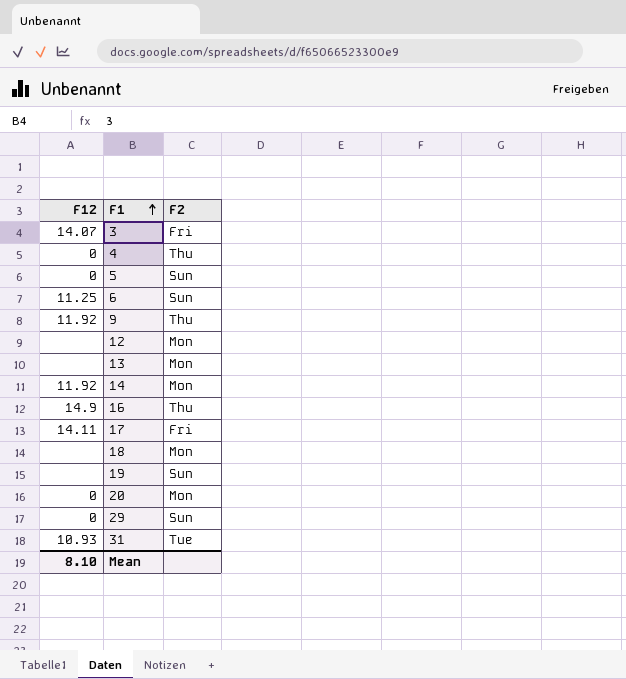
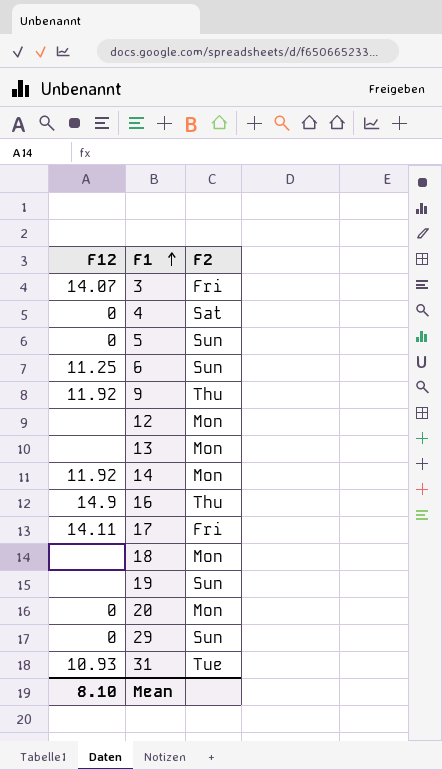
4 | F2: Thu -> Sat

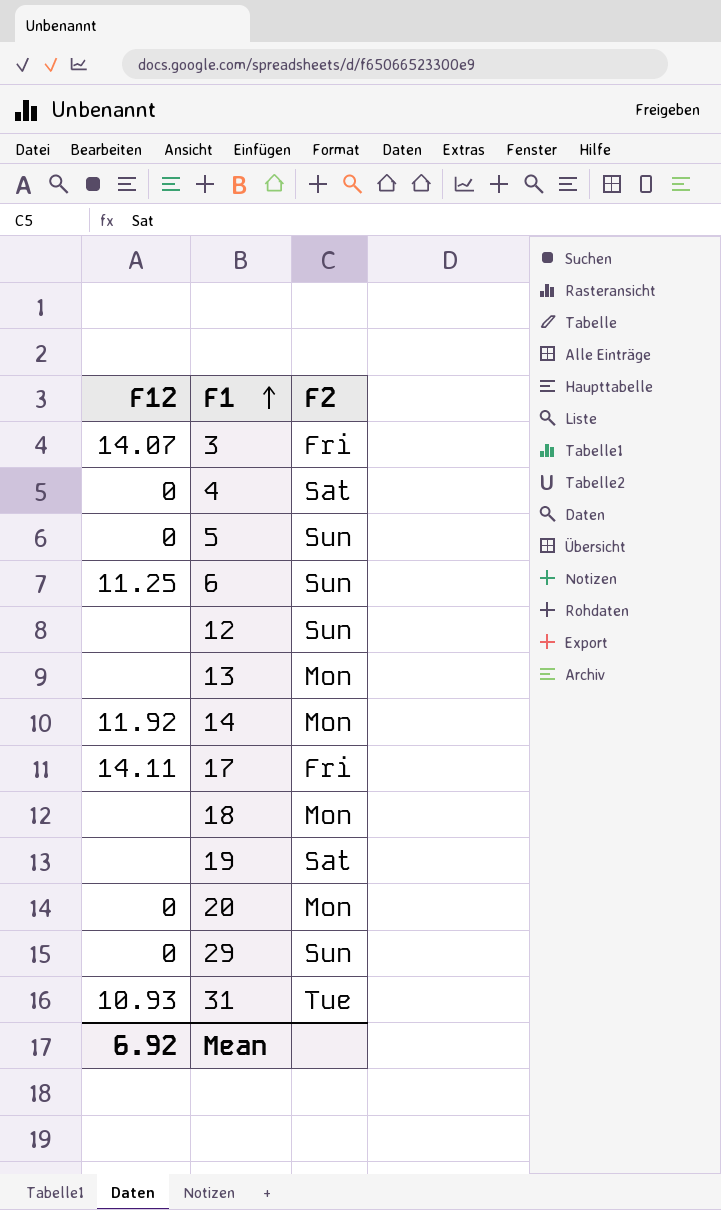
row 9: 11.92 | Thu -> none
row 16: 14.9 | Thu -> none
12 | F2: Mon -> Sun
19 | F2: Sun -> Sat
Mean | F12: 8.10 -> 6.92

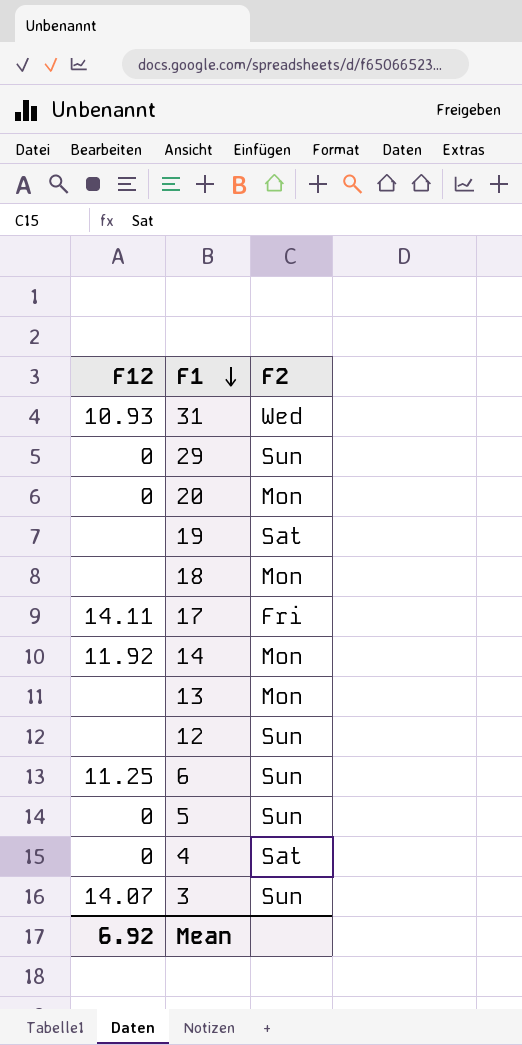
row order: F1 ascending -> F1 descending
31 | F2: Tue -> Wed
3 | F2: Fri -> Sun

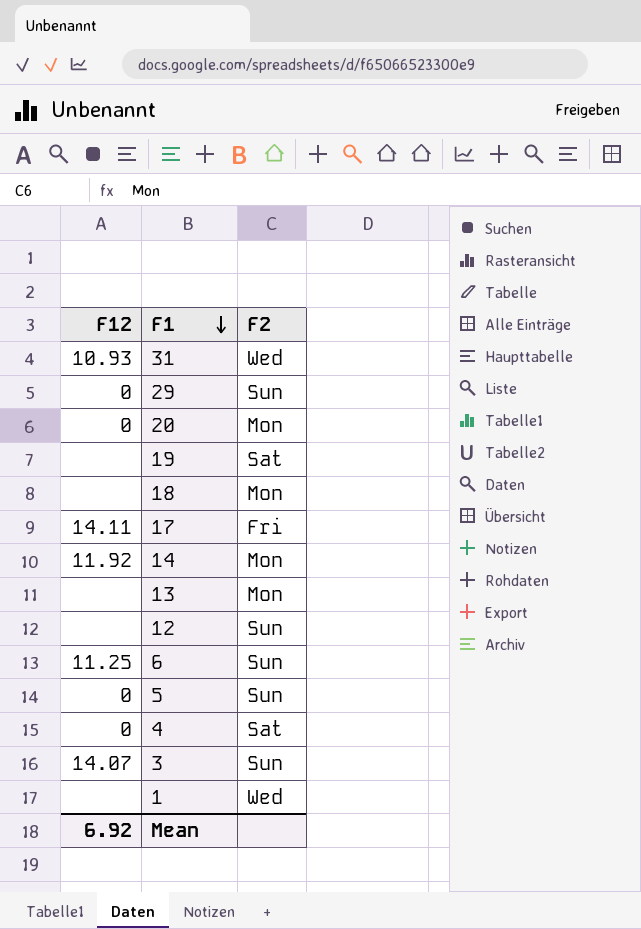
row 1: none -> none | Wed

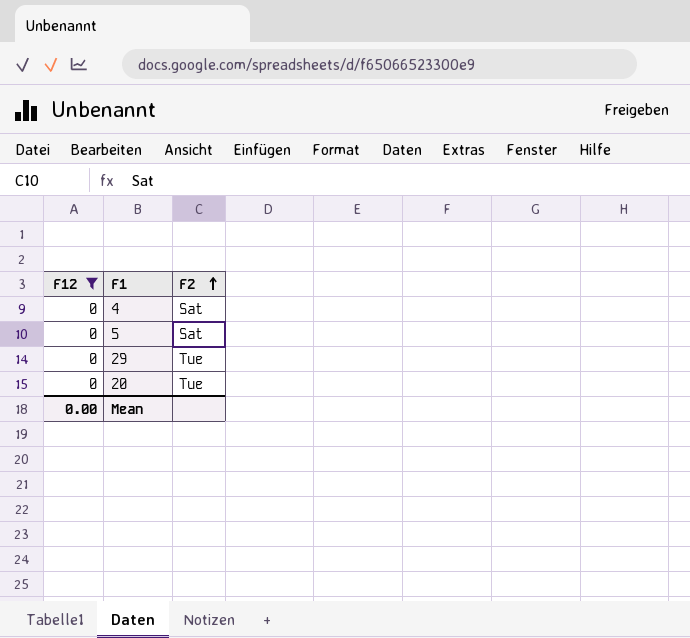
filter: none -> F12 = 0
row order: F1 descending -> F2 ascending
5 | F2: Sun -> Sat
29 | F2: Sun -> Tue
20 | F2: Mon -> Tue
Mean | F12: 6.92 -> 0.00

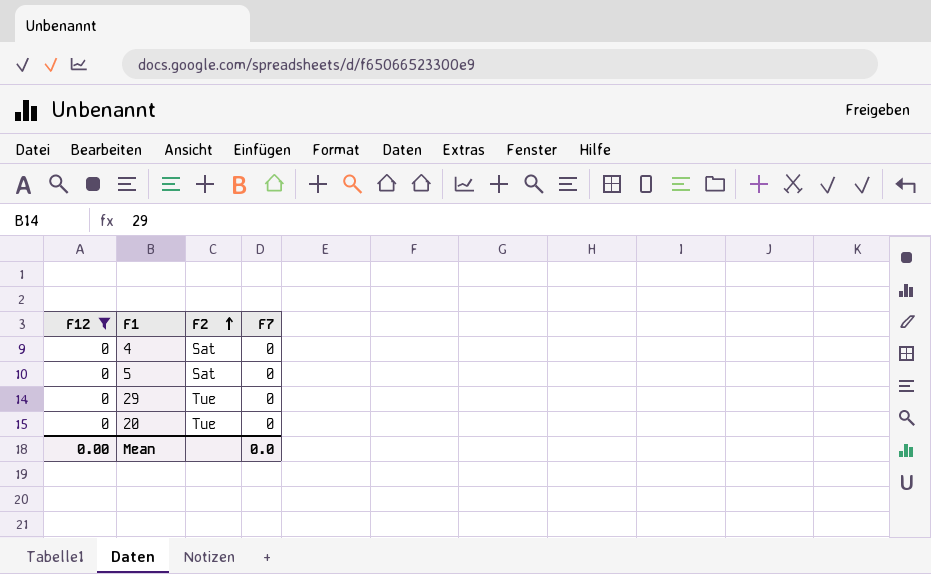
column F7 | position: none -> 4

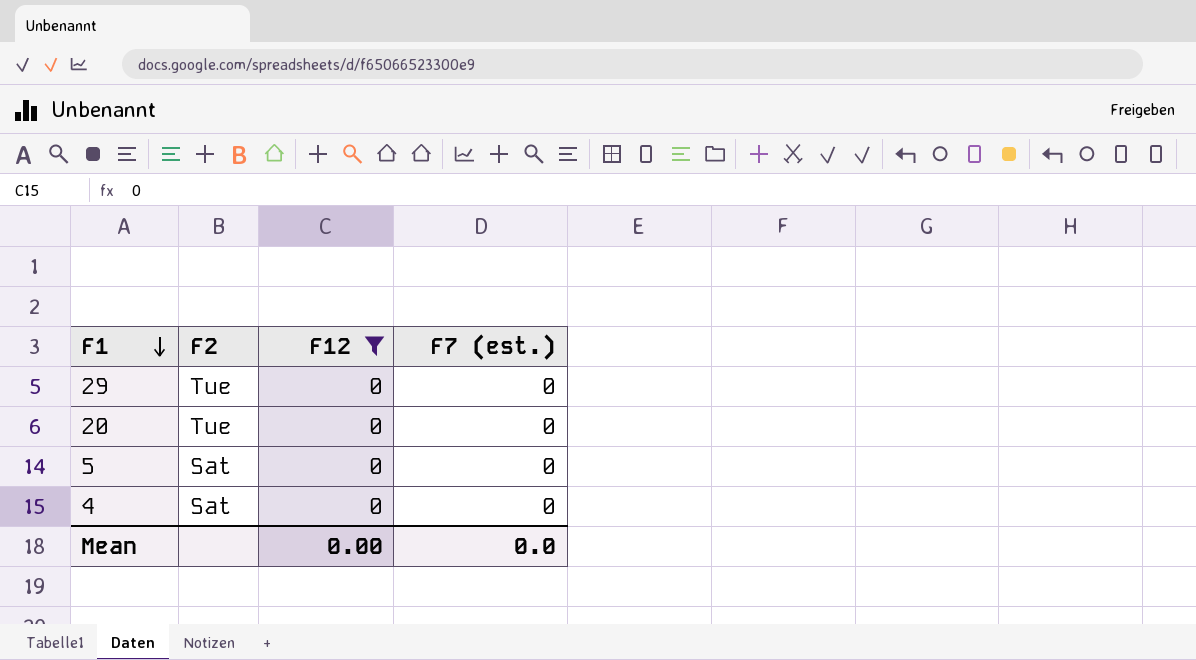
row order: F2 ascending -> F1 descending
column F12 | position: 1 -> 3
column name: F7 -> F7 (est.)

